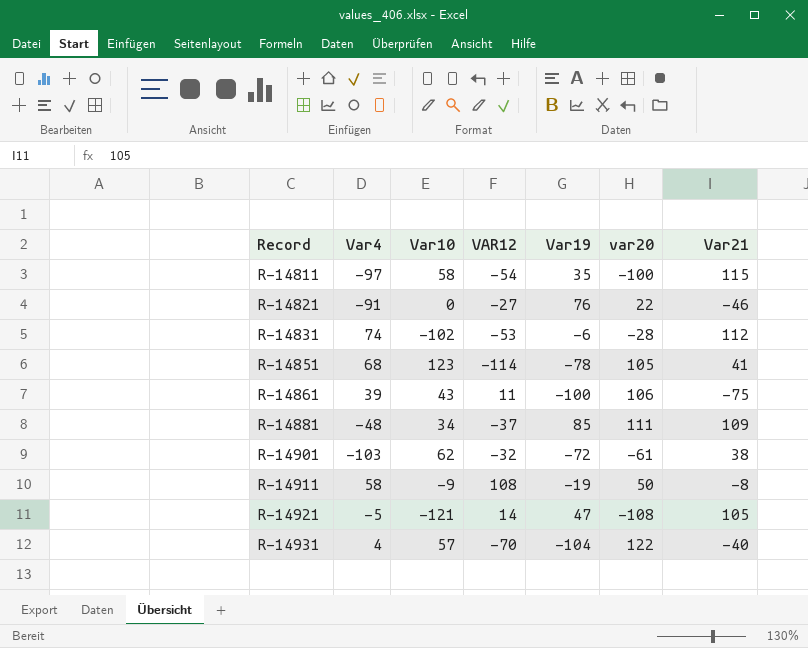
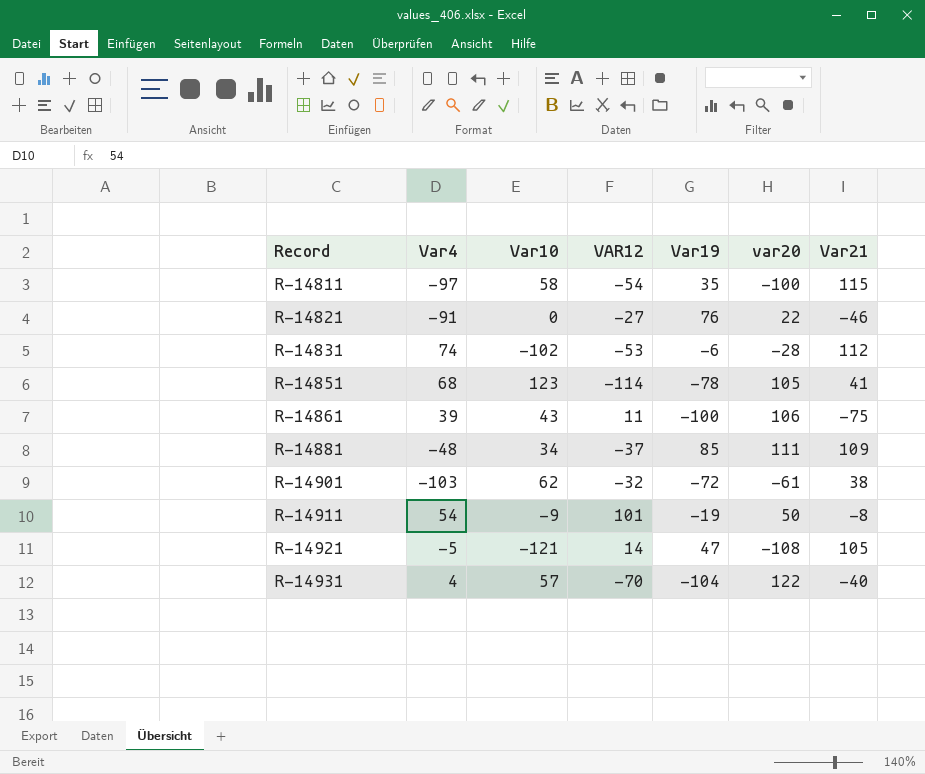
R-14911 | Var4: 58 -> 54
R-14911 | VAR12: 108 -> 101

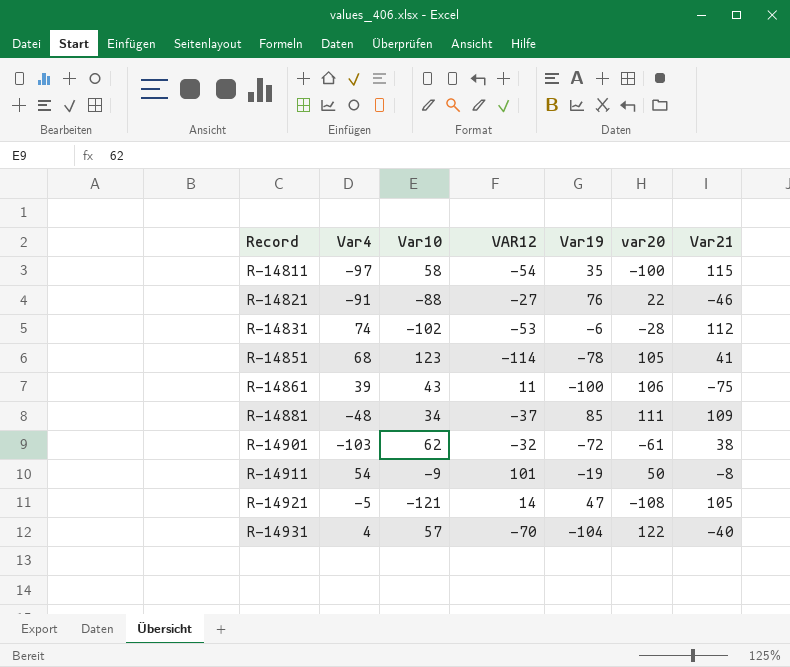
R-14821 | Var10: 0 -> -88

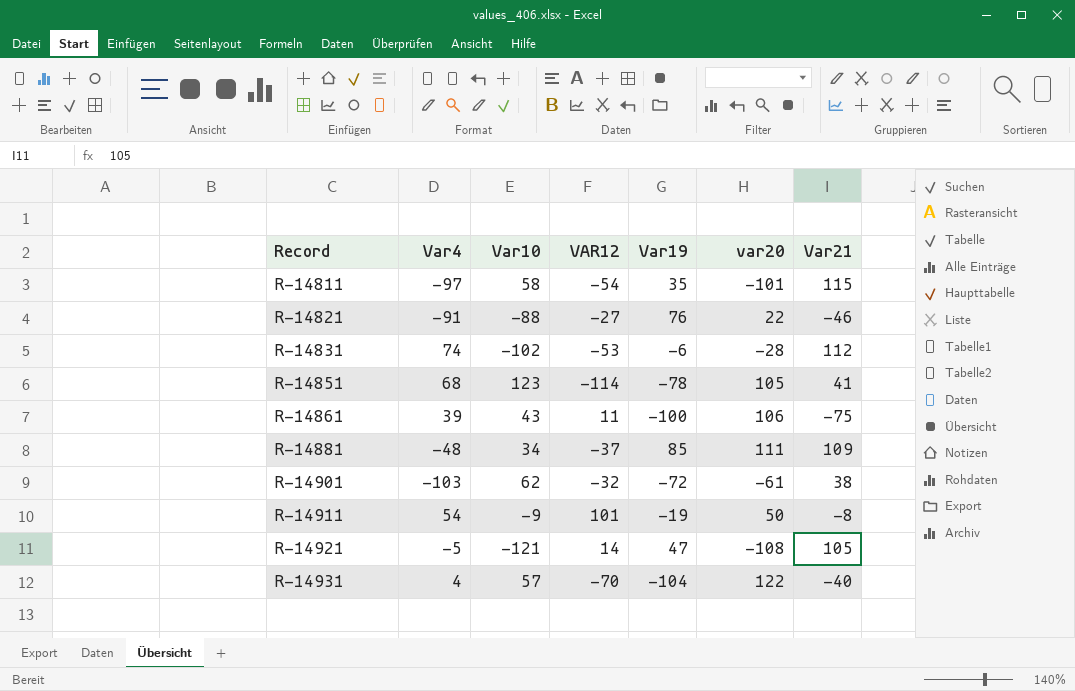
R-14811 | var20: -100 -> -101

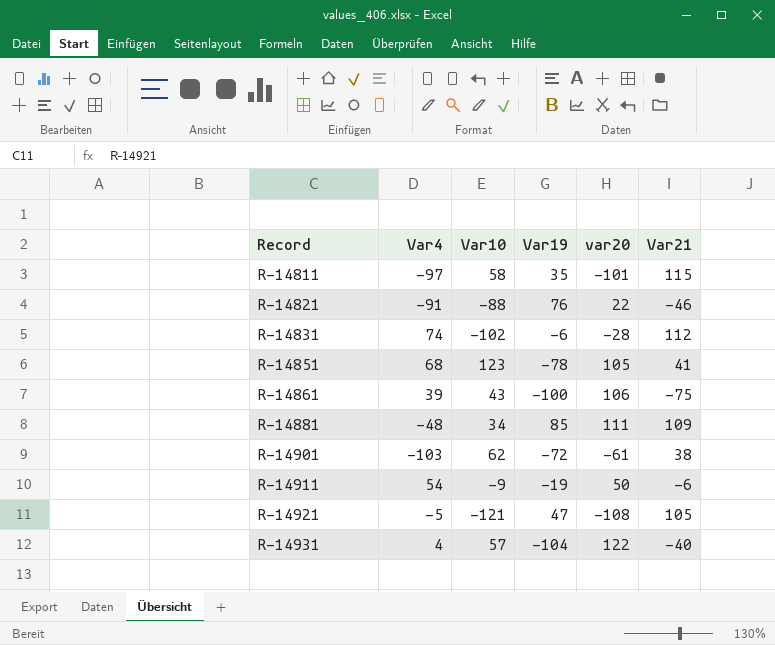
column VAR12 | position: 4 -> none
R-14911 | Var21: -8 -> -6

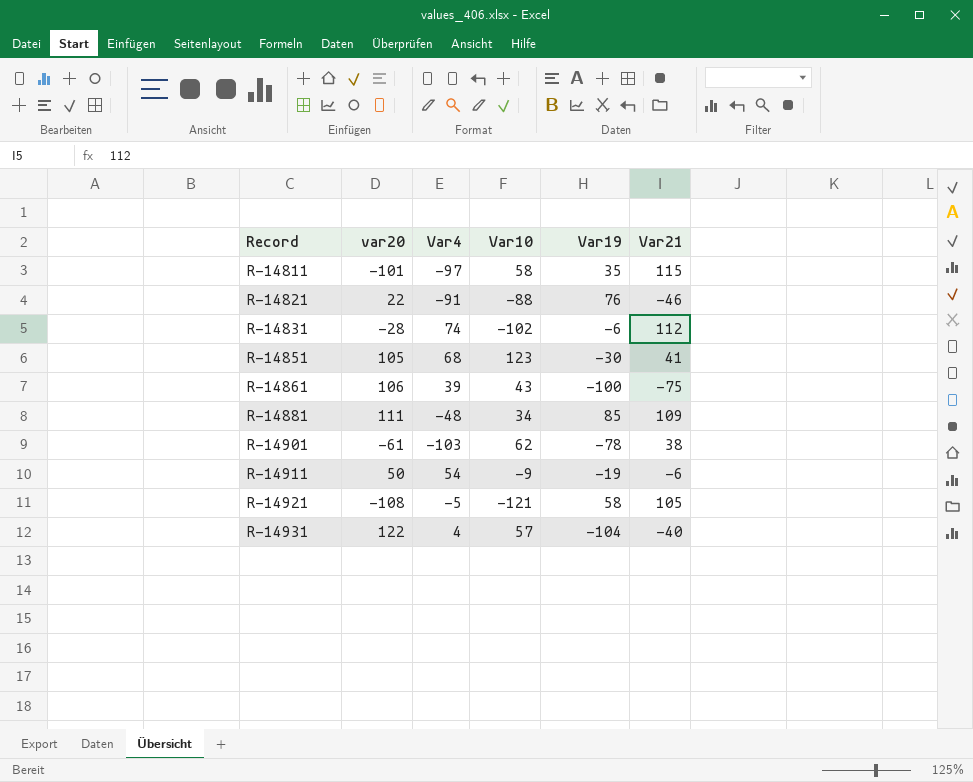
column var20 | position: 5 -> 2
R-14851 | Var19: -78 -> -30
R-14901 | Var19: -72 -> -78
R-14921 | Var19: 47 -> 58

